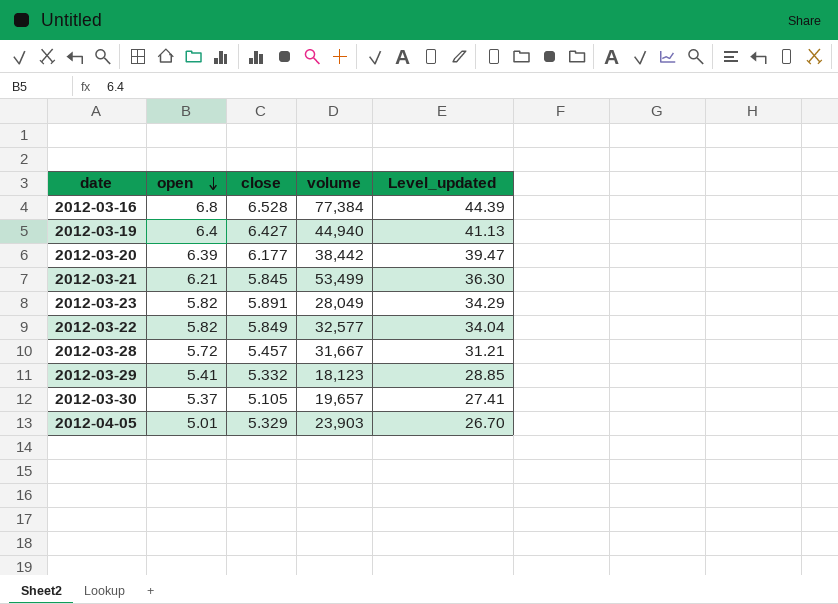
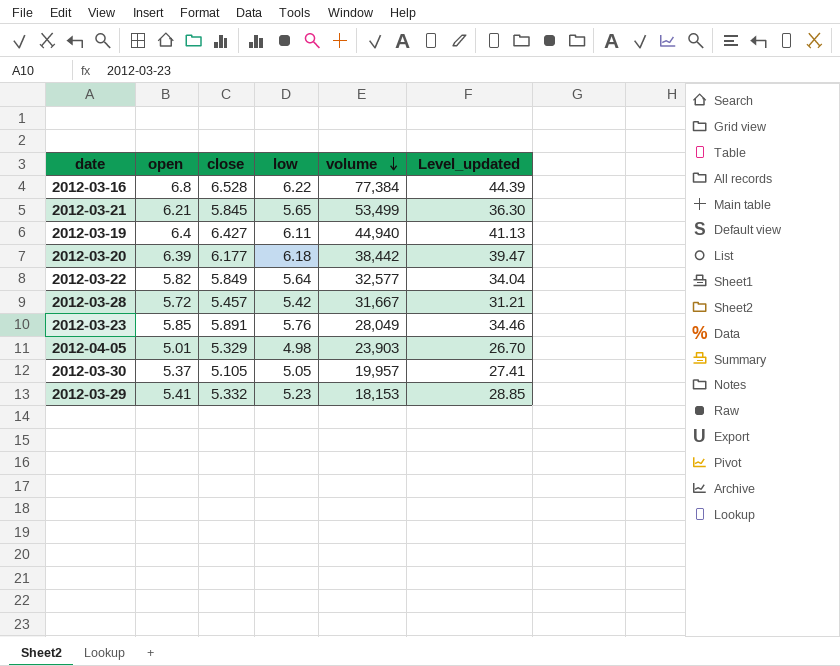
row order: open descending -> volume descending
column low | position: none -> 4
2012-03-23 | open: 5.82 -> 5.85
2012-03-23 | Level_updated: 34.29 -> 34.46
2012-03-30 | volume: 19,657 -> 19,957
2012-03-29 | volume: 18,123 -> 18,153

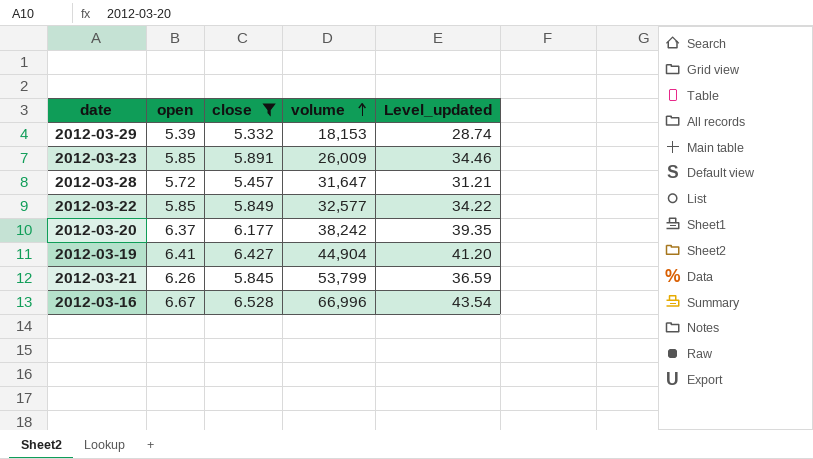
filter: none -> close >= 5.332
row order: volume descending -> volume ascending
column low | position: 4 -> none
2012-03-29 | open: 5.41 -> 5.39
2012-03-29 | Level_updated: 28.85 -> 28.74
2012-03-23 | volume: 28,049 -> 26,009
2012-03-28 | volume: 31,667 -> 31,647
2012-03-22 | open: 5.82 -> 5.85
2012-03-22 | Level_updated: 34.04 -> 34.22
2012-03-20 | open: 6.39 -> 6.37
2012-03-20 | volume: 38,442 -> 38,242
2012-03-20 | Level_updated: 39.47 -> 39.35
2012-03-19 | open: 6.4 -> 6.41
2012-03-19 | volume: 44,940 -> 44,904
2012-03-19 | Level_updated: 41.13 -> 41.20
2012-03-21 | open: 6.21 -> 6.26
2012-03-21 | volume: 53,499 -> 53,799
2012-03-21 | Level_updated: 36.30 -> 36.59
2012-03-16 | open: 6.8 -> 6.67
2012-03-16 | volume: 77,384 -> 66,996
2012-03-16 | Level_updated: 44.39 -> 43.54

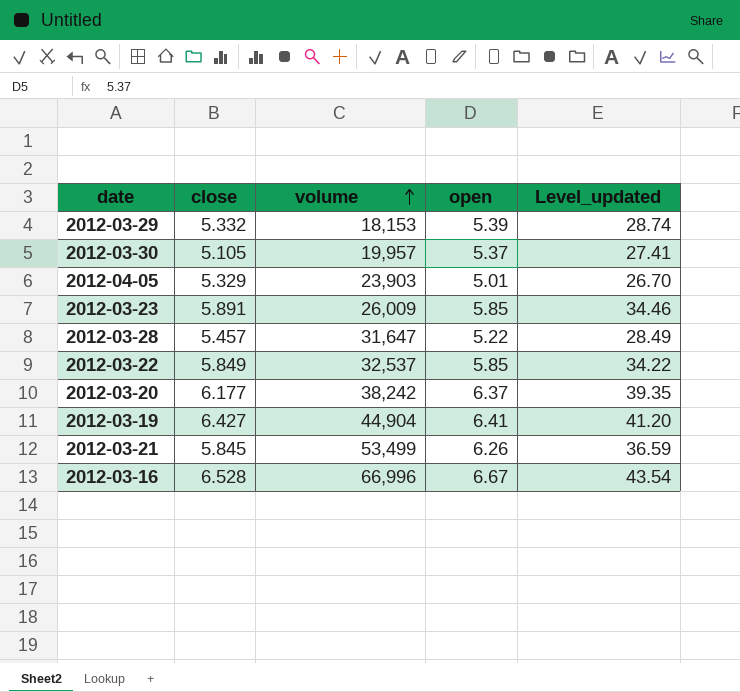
filter: close >= 5.332 -> none
column open | position: 2 -> 4
2012-03-28 | open: 5.72 -> 5.22
2012-03-28 | Level_updated: 31.21 -> 28.49
2012-03-22 | volume: 32,577 -> 32,537
2012-03-21 | volume: 53,799 -> 53,499

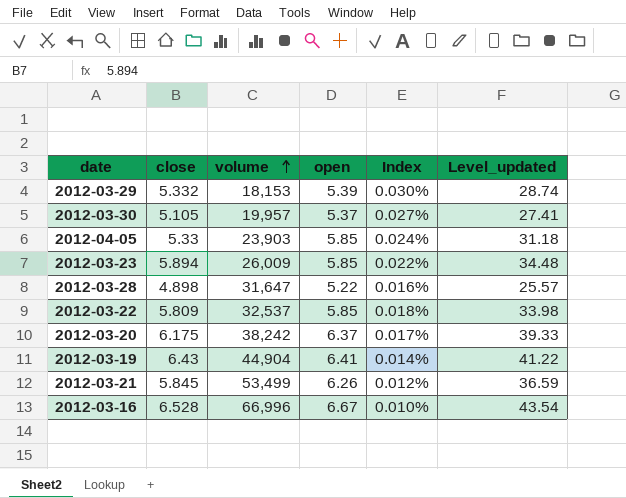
column Index | formula: none -> [open] / [volume]
2012-04-05 | close: 5.329 -> 5.33
2012-04-05 | open: 5.01 -> 5.85
2012-04-05 | Level_updated: 26.70 -> 31.18
2012-03-23 | close: 5.891 -> 5.894
2012-03-23 | Level_updated: 34.46 -> 34.48
2012-03-28 | close: 5.457 -> 4.898
2012-03-28 | Level_updated: 28.49 -> 25.57
2012-03-22 | close: 5.849 -> 5.809
2012-03-22 | Level_updated: 34.22 -> 33.98
2012-03-20 | close: 6.177 -> 6.175
2012-03-20 | Level_updated: 39.35 -> 39.33
2012-03-19 | close: 6.427 -> 6.43
2012-03-19 | Level_updated: 41.20 -> 41.22

